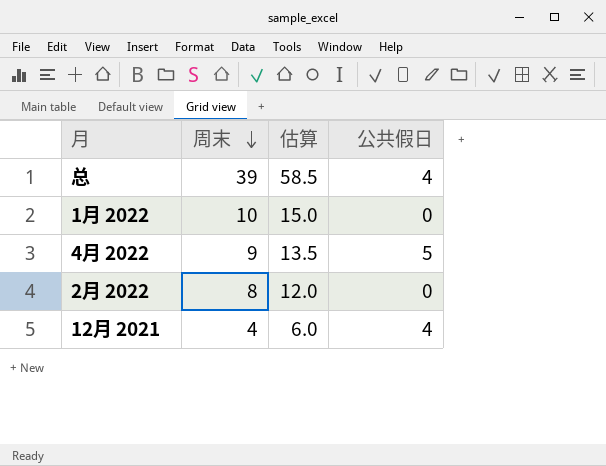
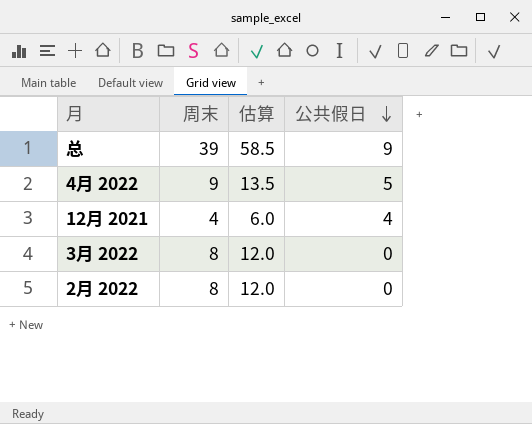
row order: 周末 descending -> 公共假日 descending
row 1月 2022: 10 | 15.0 | 0 -> none
总 | 公共假日: 4 -> 9
row 3月 2022: none -> 8 | 12.0 | 0

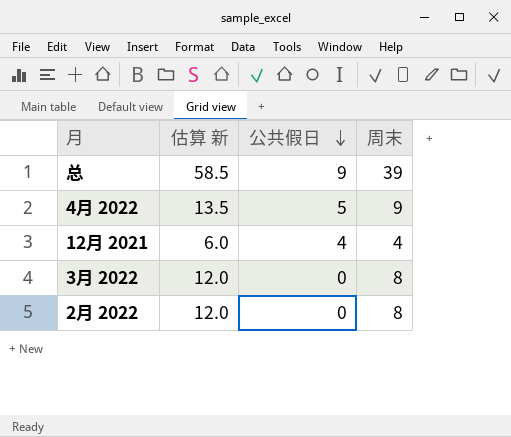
column name: 估算 -> 估算 新
column 周末 | position: 2 -> 4

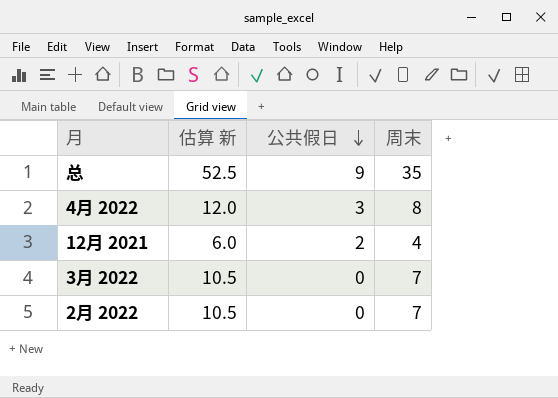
总 | 估算 新: 58.5 -> 52.5
总 | 周末: 39 -> 35
4月 2022 | 估算 新: 13.5 -> 12.0
4月 2022 | 公共假日: 5 -> 3
4月 2022 | 周末: 9 -> 8
12月 2021 | 公共假日: 4 -> 2
3月 2022 | 估算 新: 12.0 -> 10.5
3月 2022 | 周末: 8 -> 7
2月 2022 | 估算 新: 12.0 -> 10.5
2月 2022 | 周末: 8 -> 7

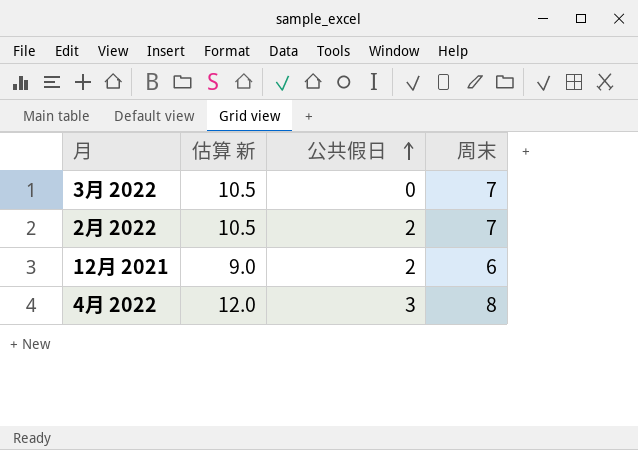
row order: 公共假日 descending -> 公共假日 ascending
row 总: 52.5 | 9 | 35 -> none
2月 2022 | 公共假日: 0 -> 2
12月 2021 | 估算 新: 6.0 -> 9.0
12月 2021 | 周末: 4 -> 6

